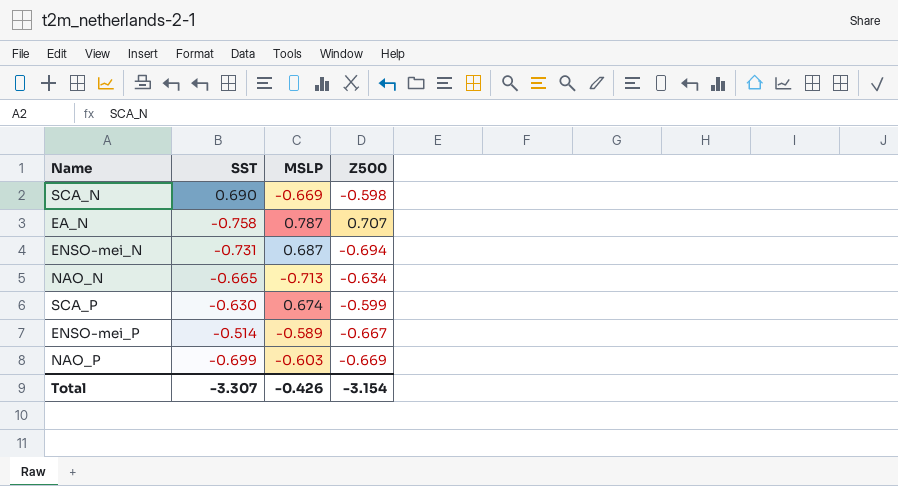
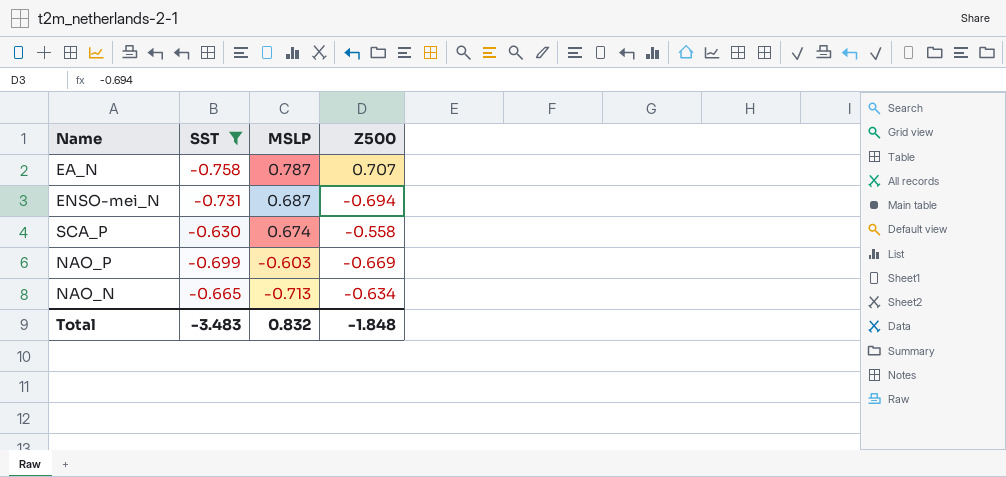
filter: none -> SST <= -0.630
row order: none -> MSLP descending
SCA_P | Z500: -0.599 -> -0.558
Total | SST: -3.307 -> -3.483
Total | MSLP: -0.426 -> 0.832
Total | Z500: -3.154 -> -1.848

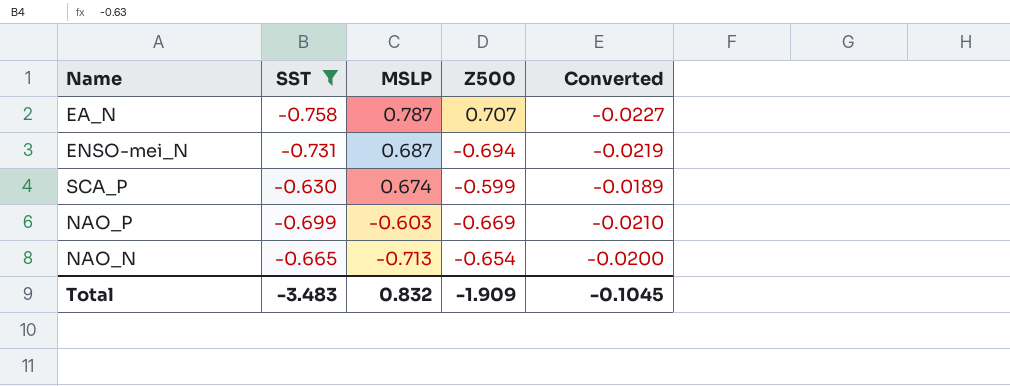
column Converted | formula: none -> [SST] * 0.03
SCA_P | Z500: -0.558 -> -0.599
NAO_N | Z500: -0.634 -> -0.654
Total | Z500: -1.848 -> -1.909

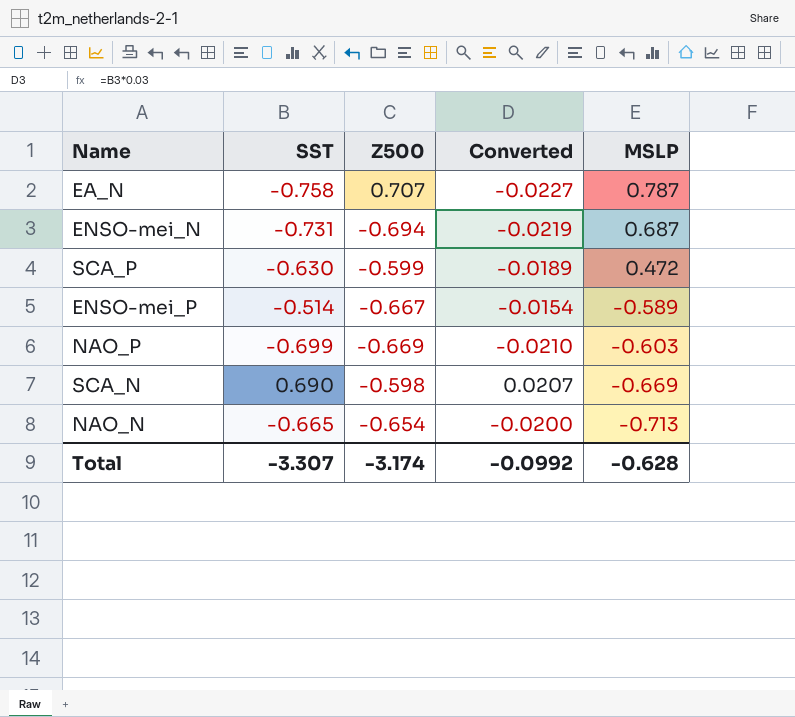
filter: SST <= -0.630 -> none
column MSLP | position: 3 -> 5
SCA_P | MSLP: 0.674 -> 0.472
Total | SST: -3.483 -> -3.307
Total | Z500: -1.909 -> -3.174
Total | Converted: -0.1045 -> -0.0992
Total | MSLP: 0.832 -> -0.628

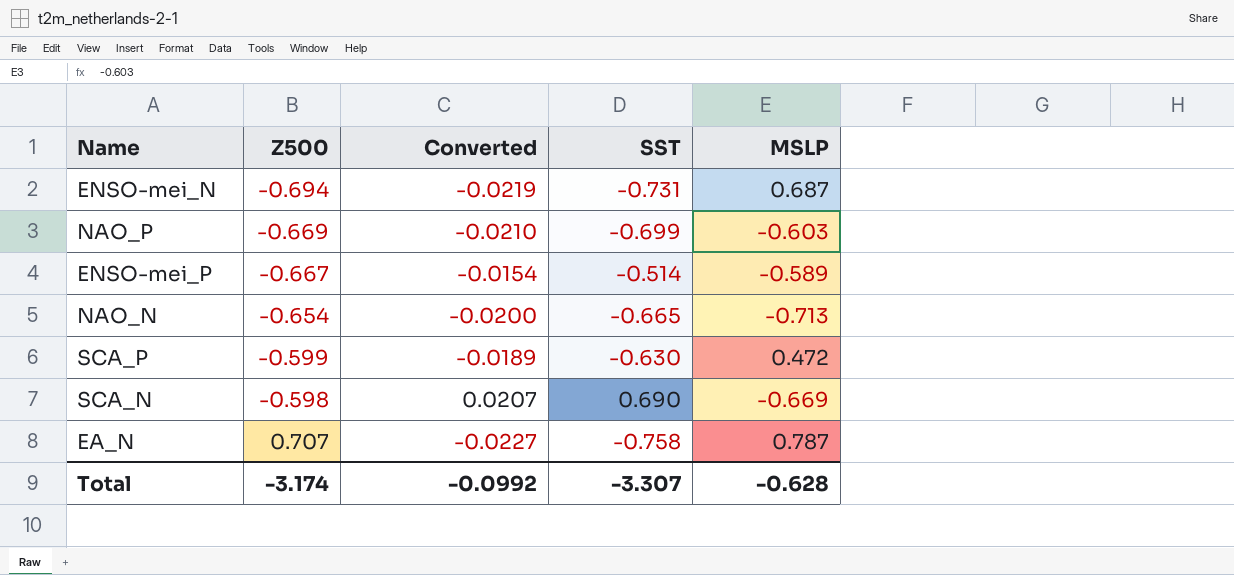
row order: MSLP descending -> Z500 ascending
column SST | position: 2 -> 4

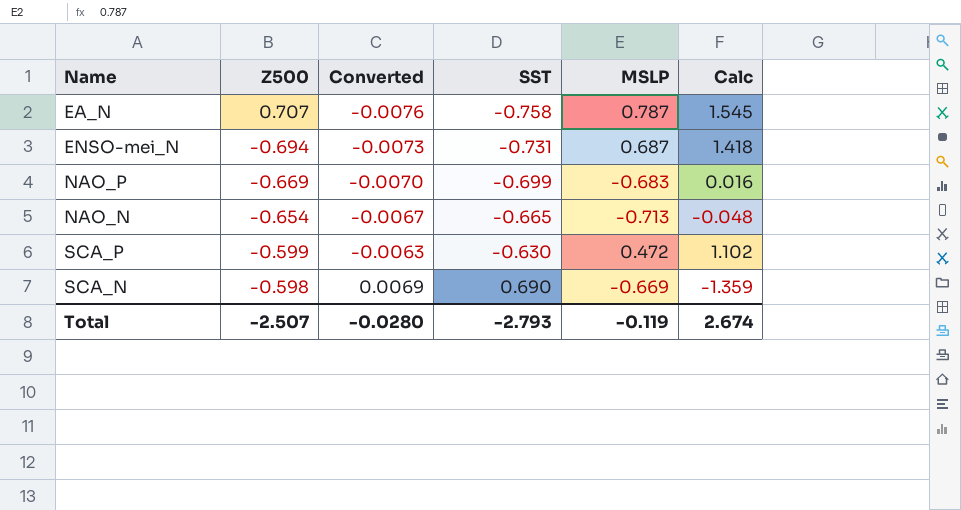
row order: Z500 ascending -> Converted ascending
column Converted | formula: [SST] * 0.03 -> [SST] * 0.01
column Calc | formula: none -> [MSLP] - [SST]
row ENSO-mei_P: -0.667 | -0.0154 | -0.514 | -0.589 -> none
NAO_P | MSLP: -0.603 -> -0.683
Total | Z500: -3.174 -> -2.507
Total | Converted: -0.0992 -> -0.0280
Total | SST: -3.307 -> -2.793
Total | MSLP: -0.628 -> -0.119

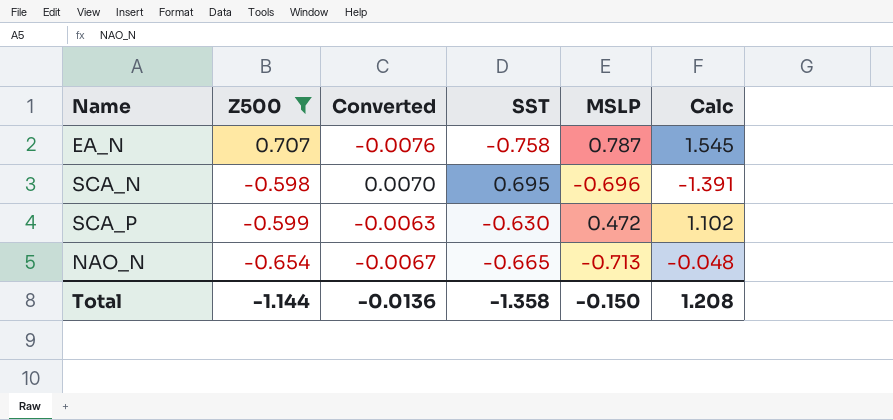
filter: none -> Z500 >= -0.654
row order: Converted ascending -> Z500 descending
SCA_N | Converted: 0.0069 -> 0.0070
SCA_N | SST: 0.690 -> 0.695
SCA_N | MSLP: -0.669 -> -0.696
SCA_N | Calc: -1.359 -> -1.391
Total | Z500: -2.507 -> -1.144
Total | Converted: -0.0280 -> -0.0136
Total | SST: -2.793 -> -1.358
Total | MSLP: -0.119 -> -0.150
Total | Calc: 2.674 -> 1.208

